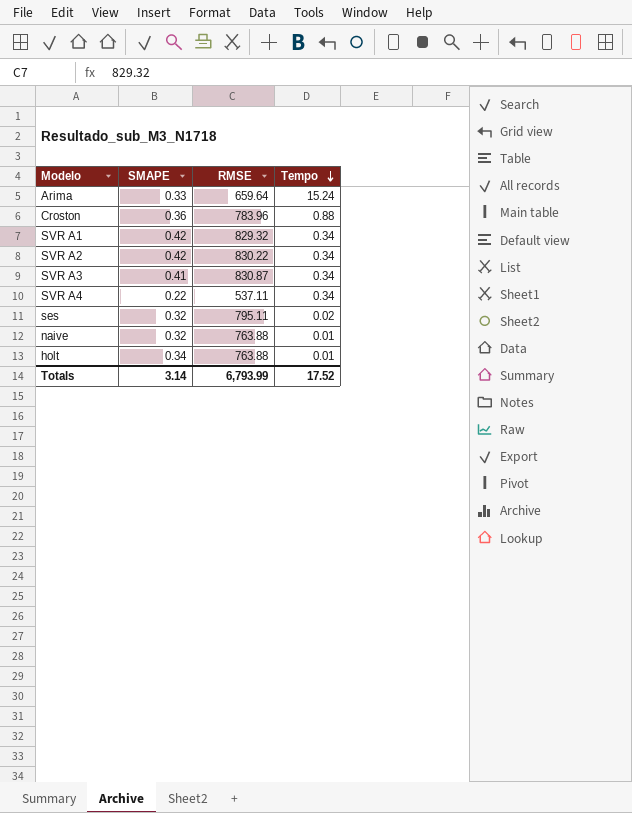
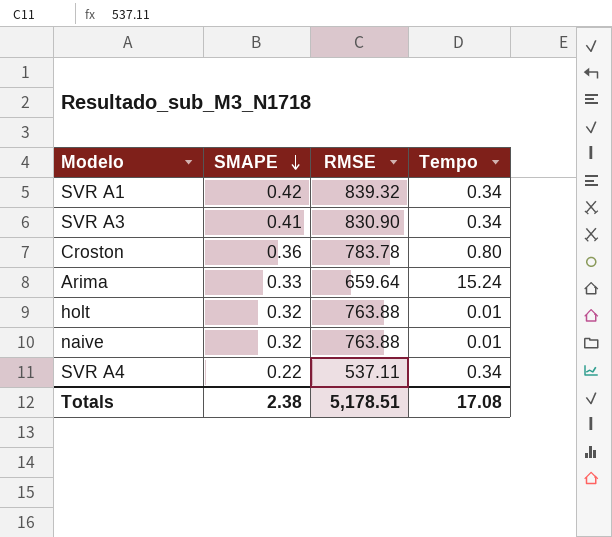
row order: Tempo descending -> SMAPE descending
row SVR A2: 0.42 | 830.22 | 0.34 -> none
row ses: 0.32 | 795.11 | 0.02 -> none
SVR A1 | RMSE: 829.32 -> 839.32
SVR A3 | RMSE: 830.87 -> 830.90
Croston | RMSE: 783.96 -> 783.78
Croston | Tempo: 0.88 -> 0.80
holt | SMAPE: 0.34 -> 0.32
Totals | SMAPE: 3.14 -> 2.38
Totals | RMSE: 6,793.99 -> 5,178.51
Totals | Tempo: 17.52 -> 17.08

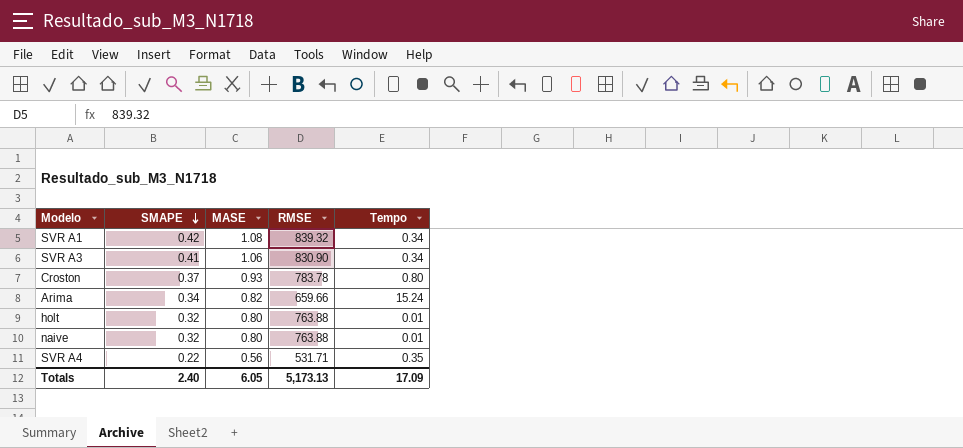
column MASE | position: none -> 3
Croston | SMAPE: 0.36 -> 0.37
Arima | SMAPE: 0.33 -> 0.34
Arima | RMSE: 659.64 -> 659.66
SVR A4 | RMSE: 537.11 -> 531.71
SVR A4 | Tempo: 0.34 -> 0.35
Totals | SMAPE: 2.38 -> 2.40
Totals | RMSE: 5,178.51 -> 5,173.13
Totals | Tempo: 17.08 -> 17.09

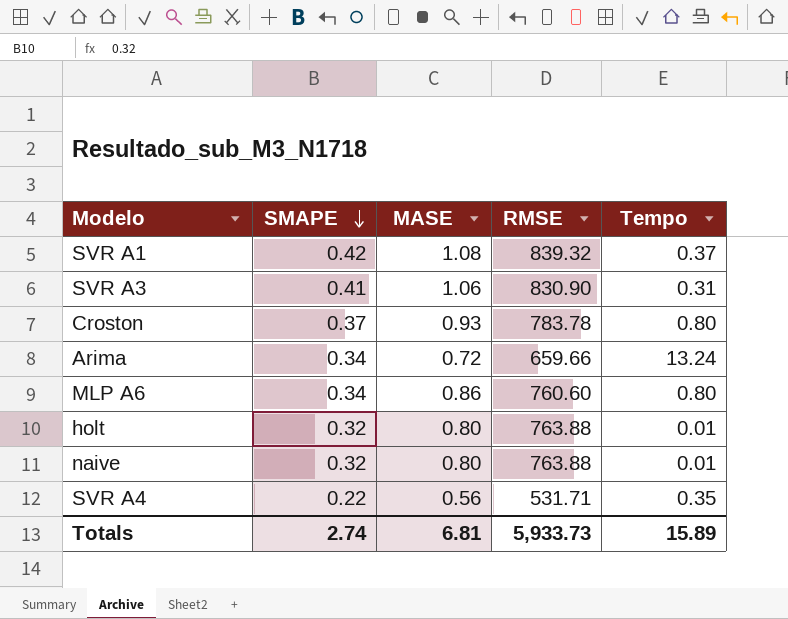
SVR A1 | Tempo: 0.34 -> 0.37
SVR A3 | Tempo: 0.34 -> 0.31
Arima | MASE: 0.82 -> 0.72
Arima | Tempo: 15.24 -> 13.24
row MLP A6: none -> 0.34 | 0.86 | 760.60 | 0.80
Totals | SMAPE: 2.40 -> 2.74
Totals | MASE: 6.05 -> 6.81
Totals | RMSE: 5,173.13 -> 5,933.73
Totals | Tempo: 17.09 -> 15.89

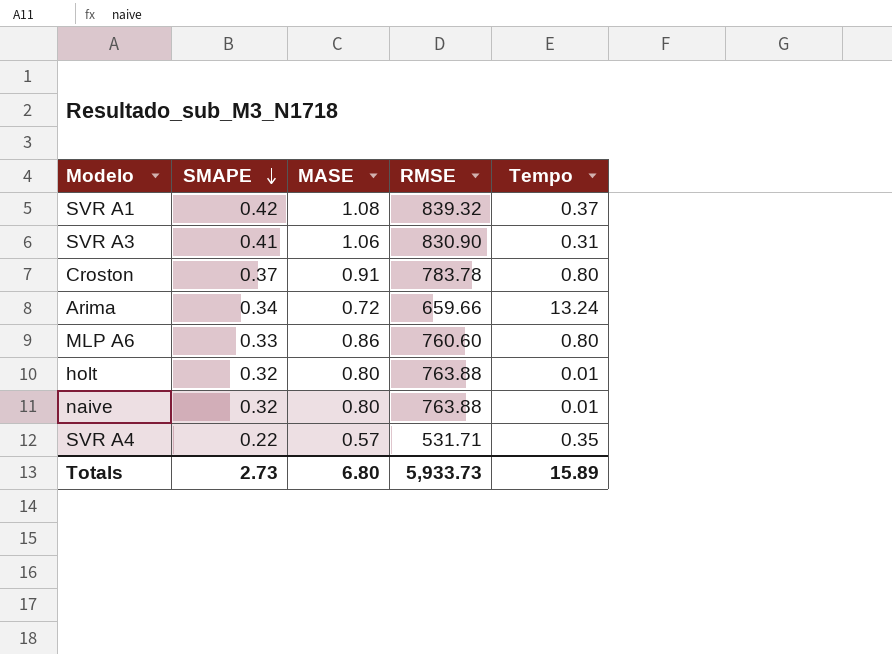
Croston | MASE: 0.93 -> 0.91
MLP A6 | SMAPE: 0.34 -> 0.33
SVR A4 | MASE: 0.56 -> 0.57
Totals | SMAPE: 2.74 -> 2.73
Totals | MASE: 6.81 -> 6.80

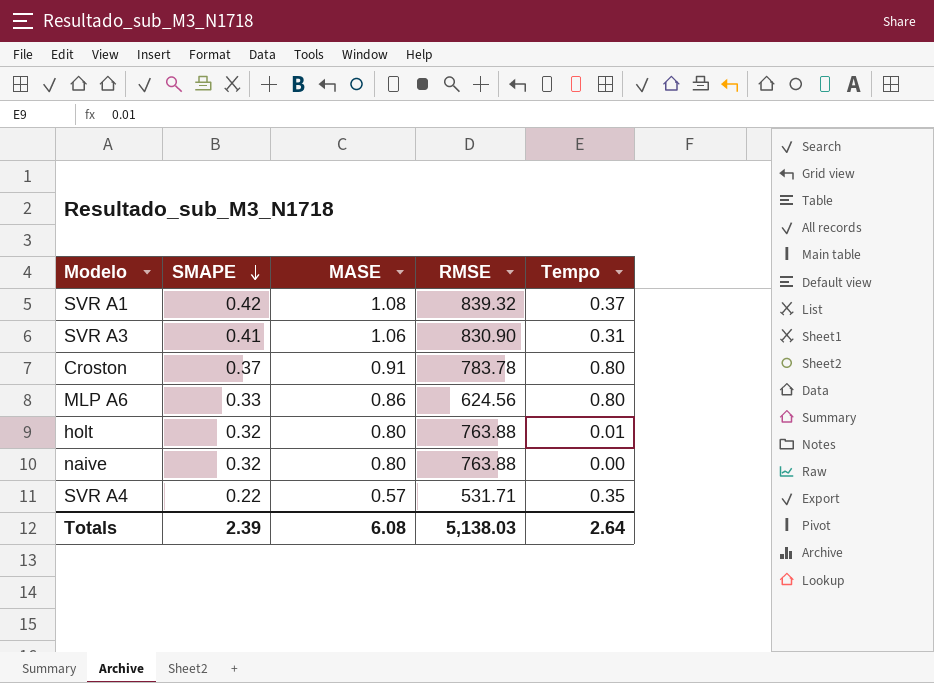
row Arima: 0.34 | 0.72 | 659.66 | 13.24 -> none
MLP A6 | RMSE: 760.60 -> 624.56
naive | Tempo: 0.01 -> 0.00
Totals | SMAPE: 2.73 -> 2.39
Totals | MASE: 6.80 -> 6.08
Totals | RMSE: 5,933.73 -> 5,138.03
Totals | Tempo: 15.89 -> 2.64

